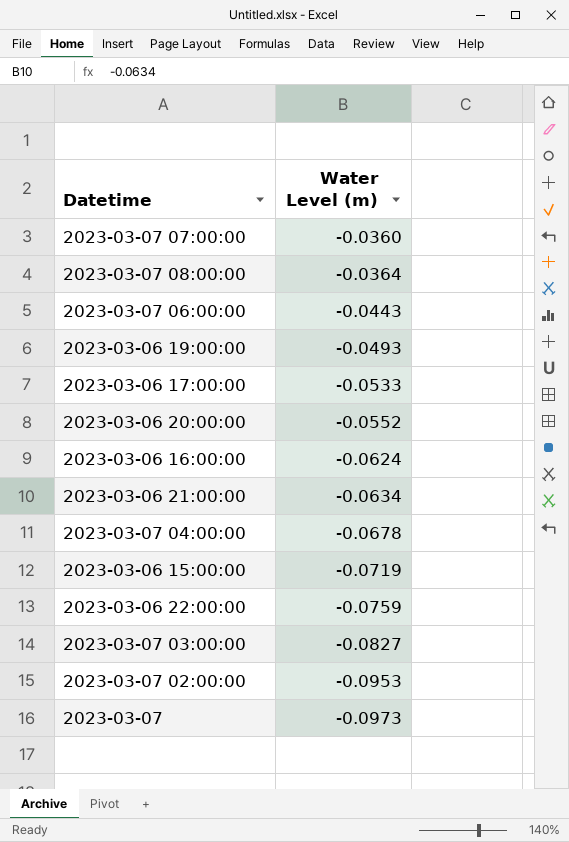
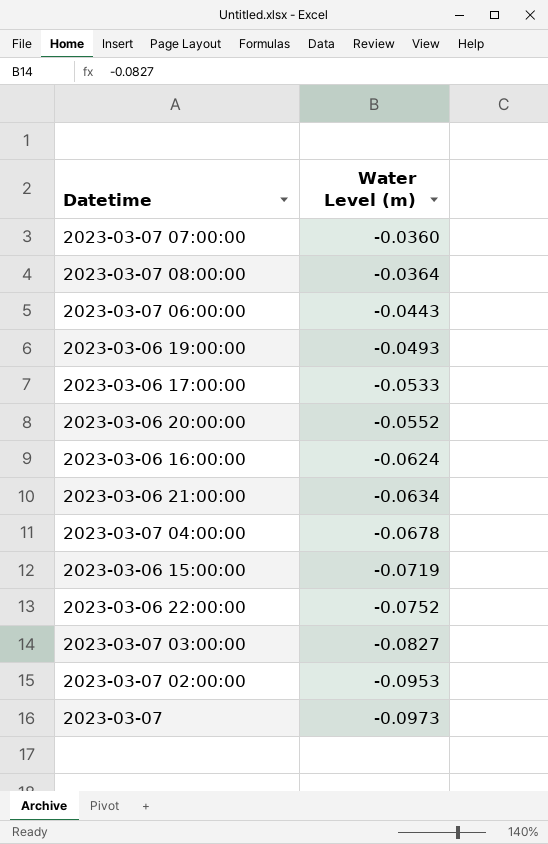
2023-03-06 22:00:00 | Water Level (m): -0.0759 -> -0.0752

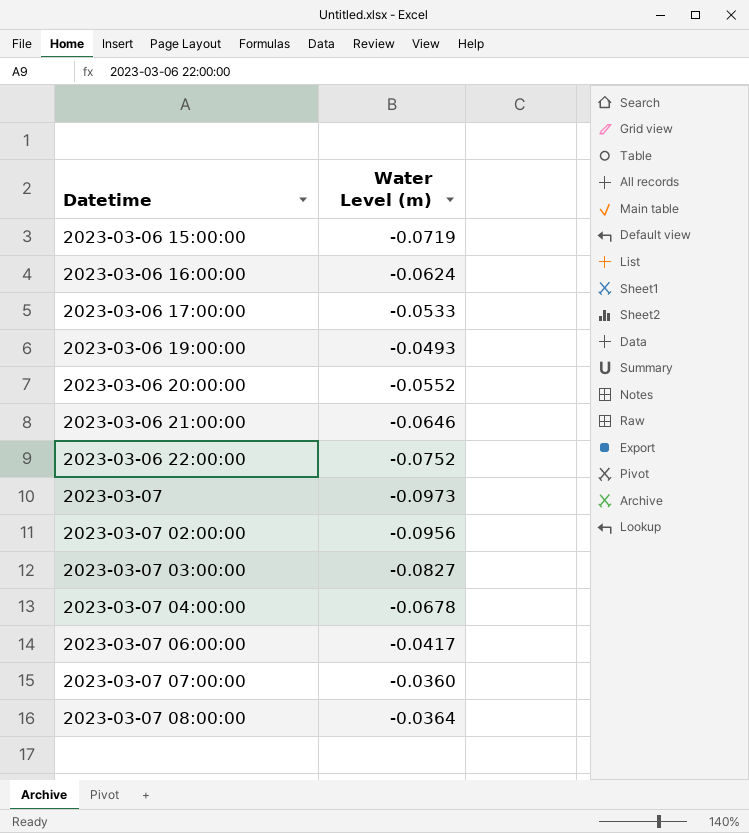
row order: Water Level (m) descending -> Datetime ascending
2023-03-06 21:00:00 | Water Level (m): -0.0634 -> -0.0646
2023-03-07 02:00:00 | Water Level (m): -0.0953 -> -0.0956
2023-03-07 06:00:00 | Water Level (m): -0.0443 -> -0.0417

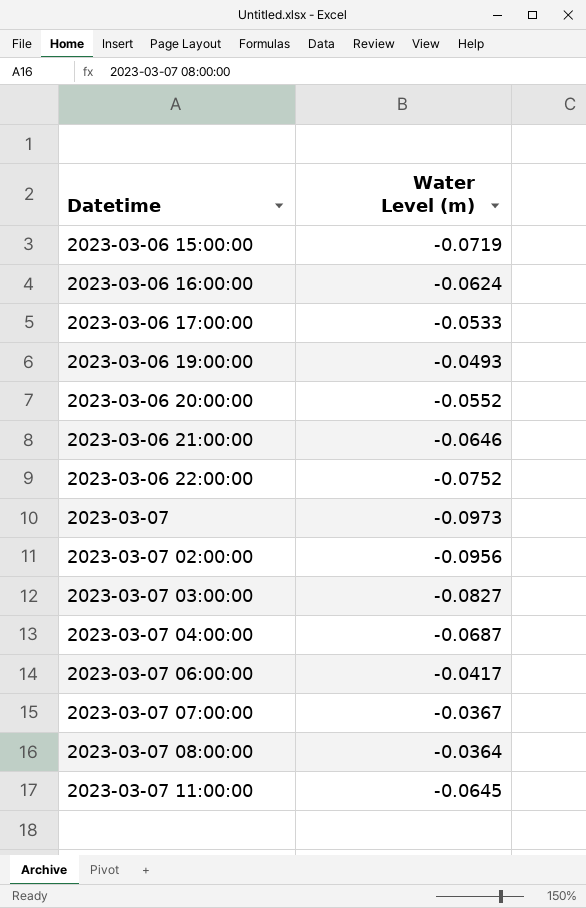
2023-03-07 04:00:00 | Water Level (m): -0.0678 -> -0.0687
2023-03-07 07:00:00 | Water Level (m): -0.0360 -> -0.0367
row 2023-03-07 11:00:00: none -> -0.0645

